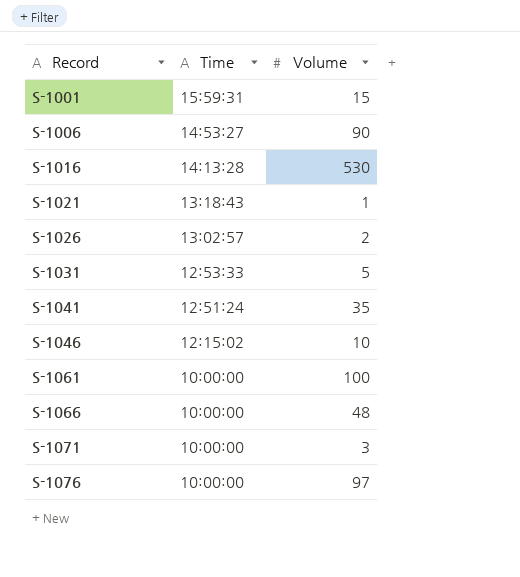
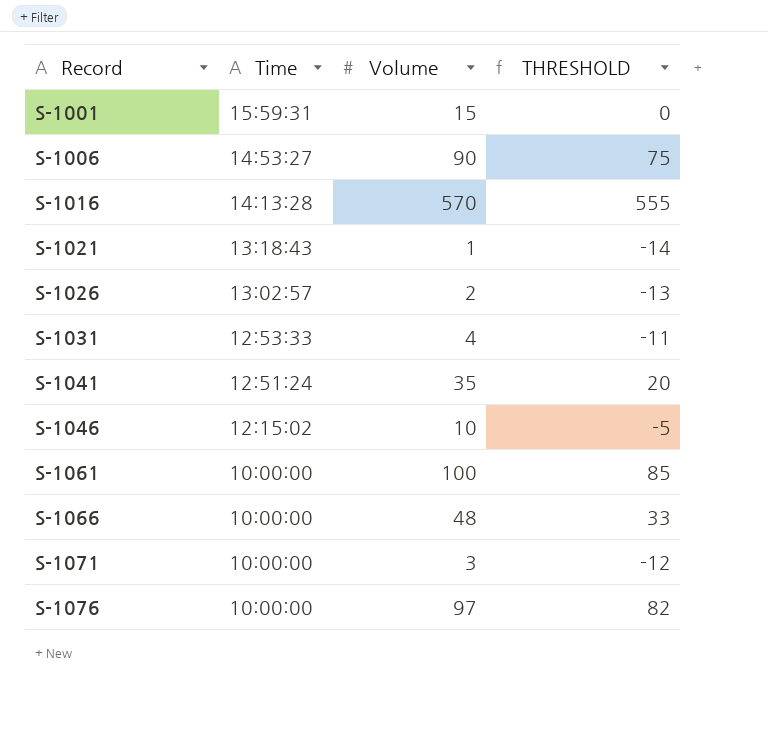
column THRESHOLD | formula: none -> [Volume] - 15
S-1016 | Volume: 530 -> 570
S-1031 | Volume: 5 -> 4

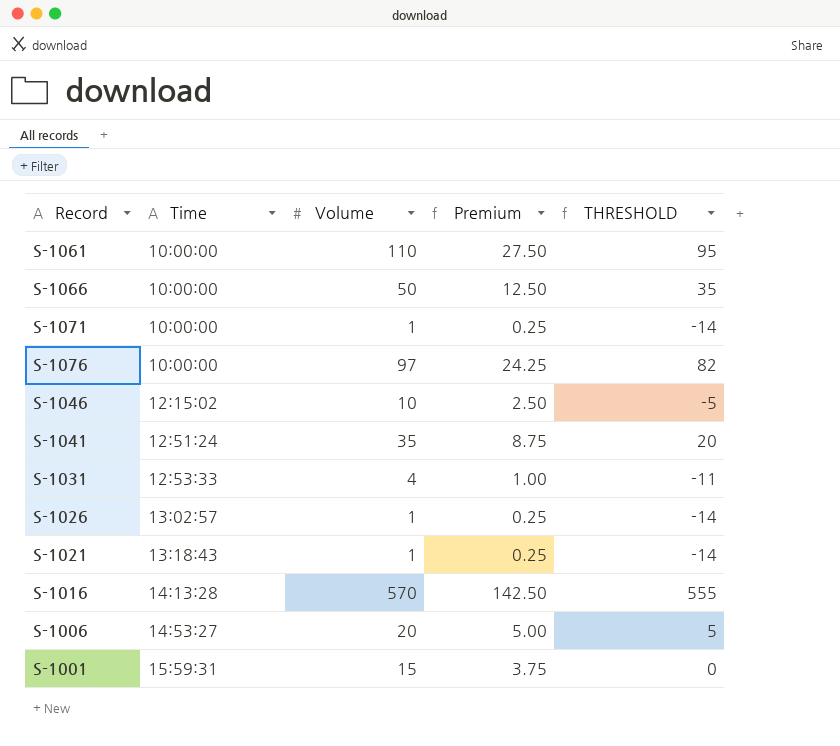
row order: Record ascending -> Time ascending
column Premium | formula: none -> [Volume] * 0.25
S-1061 | Volume: 100 -> 110
S-1061 | THRESHOLD: 85 -> 95
S-1066 | Volume: 48 -> 50
S-1066 | THRESHOLD: 33 -> 35
S-1071 | Volume: 3 -> 1
S-1071 | THRESHOLD: -12 -> -14
S-1026 | Volume: 2 -> 1
S-1026 | THRESHOLD: -13 -> -14
S-1006 | Volume: 90 -> 20
S-1006 | THRESHOLD: 75 -> 5

